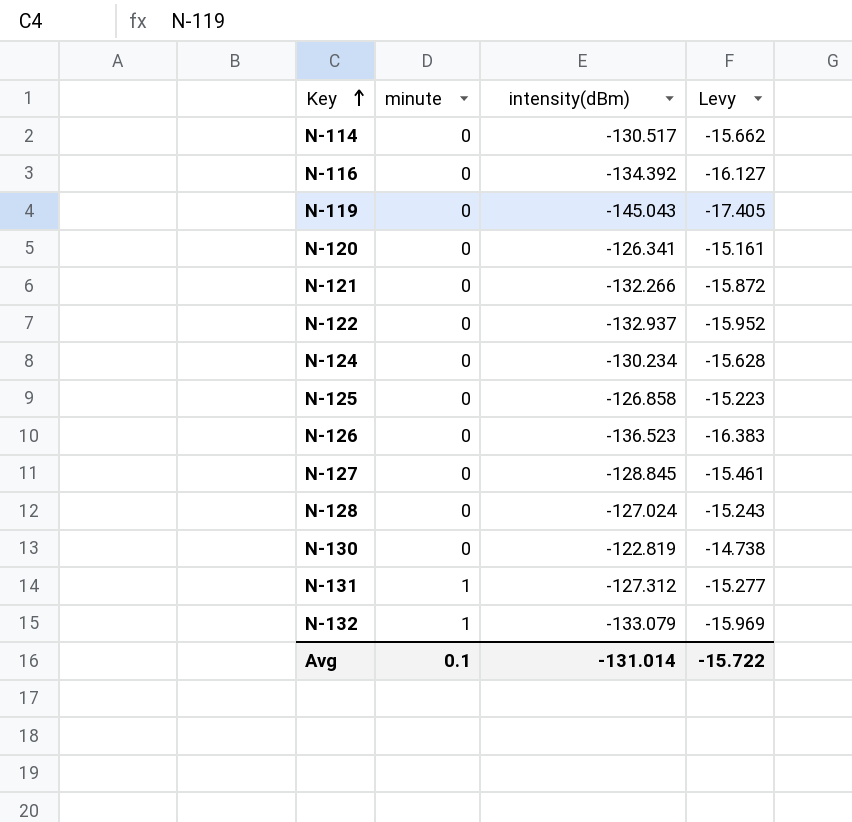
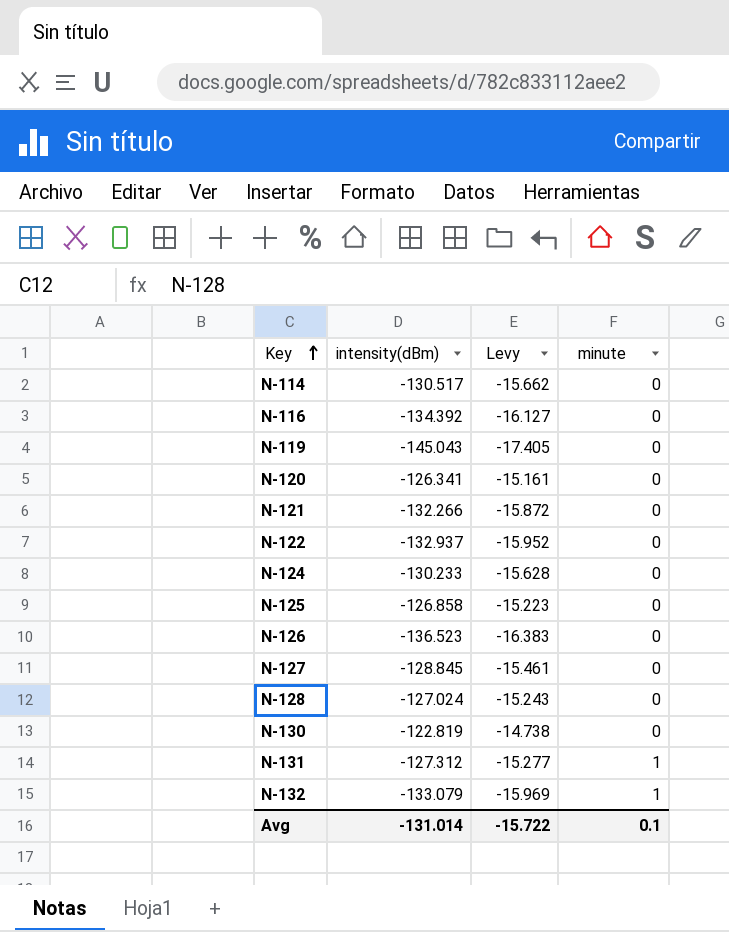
column minute | position: 2 -> 4
N-124 | intensity(dBm): -130.234 -> -130.233

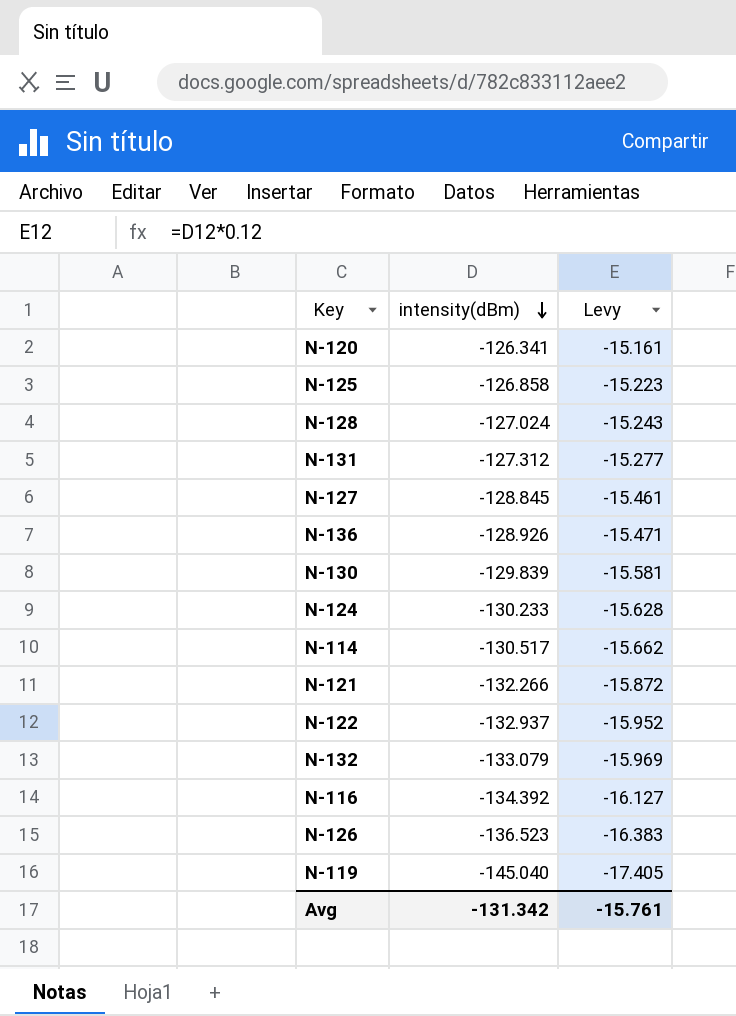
row order: Key ascending -> intensity(dBm) descending
column minute | position: 4 -> none
row N-136: none -> -128.926 | -15.471
N-130 | intensity(dBm): -122.819 -> -129.839
N-130 | Levy: -14.738 -> -15.581
N-119 | intensity(dBm): -145.043 -> -145.040
Avg | intensity(dBm): -131.014 -> -131.342
Avg | Levy: -15.722 -> -15.761

